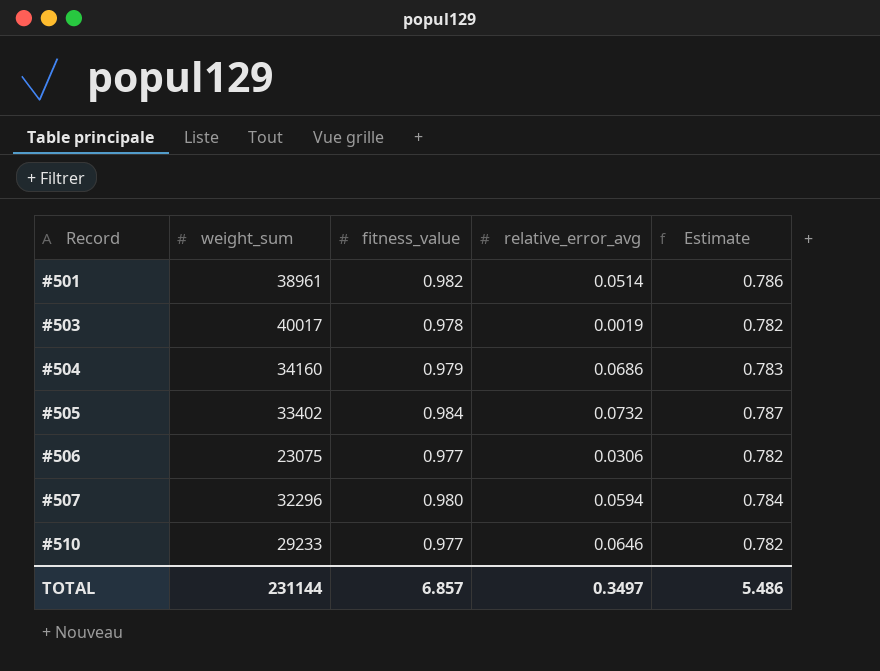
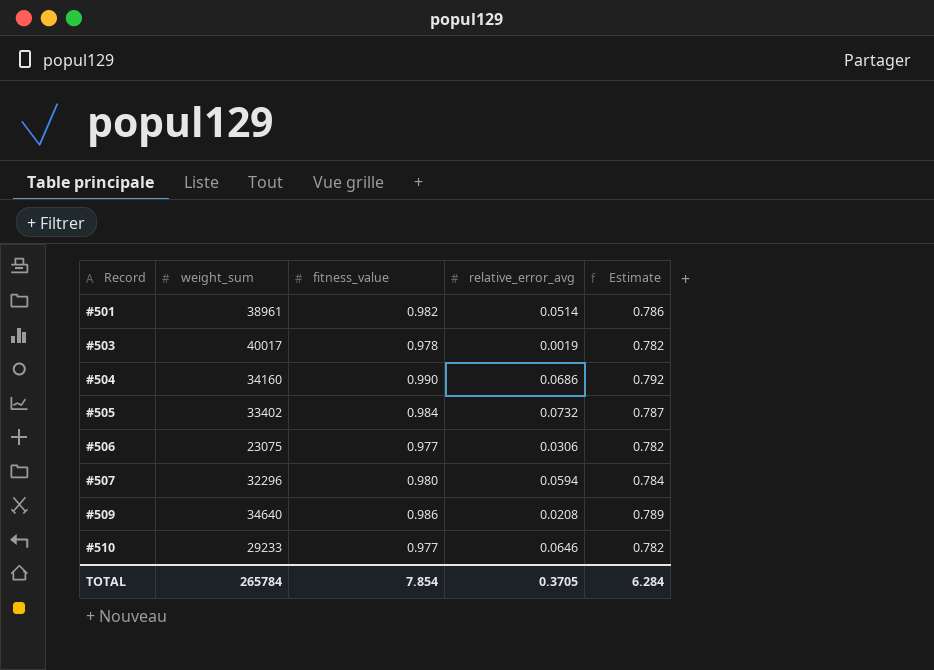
#504 | fitness_value: 0.979 -> 0.990
#504 | Estimate: 0.783 -> 0.792
row #509: none -> 34640 | 0.986 | 0.0208 | 0.789
TOTAL | weight_sum: 231144 -> 265784
TOTAL | fitness_value: 6.857 -> 7.854
TOTAL | relative_error_avg: 0.3497 -> 0.3705
TOTAL | Estimate: 5.486 -> 6.284

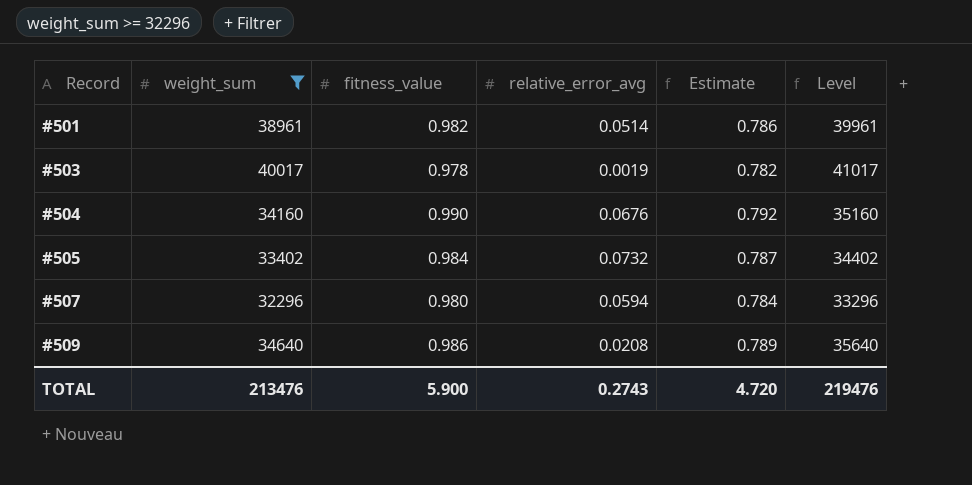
filter: none -> weight_sum >= 32296
column Level | formula: none -> [weight_sum] + 1000
#504 | relative_error_avg: 0.0686 -> 0.0676
TOTAL | weight_sum: 265784 -> 213476
TOTAL | fitness_value: 7.854 -> 5.900
TOTAL | relative_error_avg: 0.3705 -> 0.2743
TOTAL | Estimate: 6.284 -> 4.720

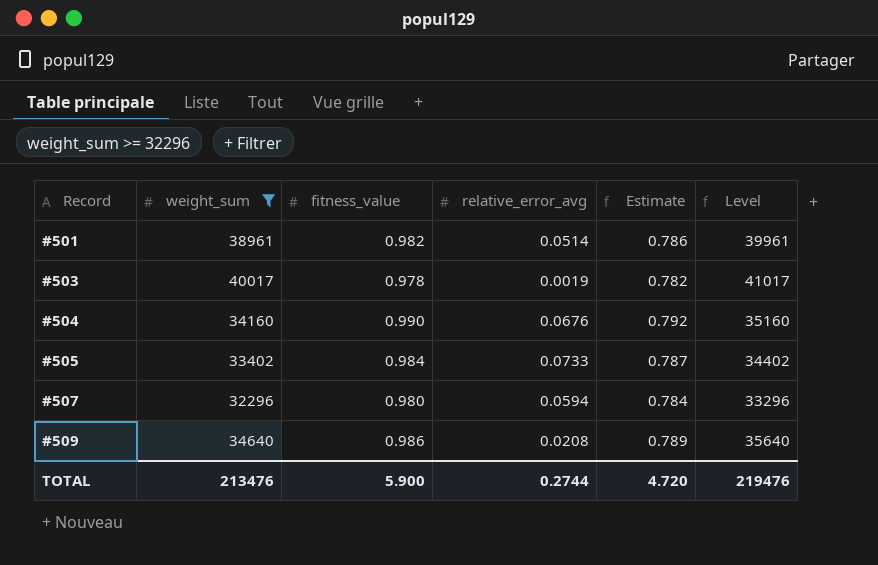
#505 | relative_error_avg: 0.0732 -> 0.0733
TOTAL | relative_error_avg: 0.2743 -> 0.2744

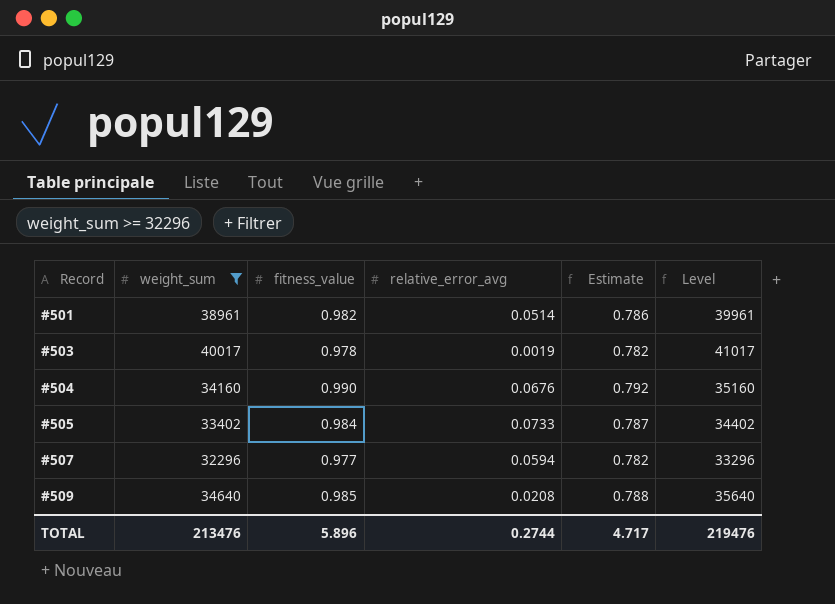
#507 | fitness_value: 0.980 -> 0.977
#507 | Estimate: 0.784 -> 0.782
#509 | fitness_value: 0.986 -> 0.985
#509 | Estimate: 0.789 -> 0.788
TOTAL | fitness_value: 5.900 -> 5.896
TOTAL | Estimate: 4.720 -> 4.717

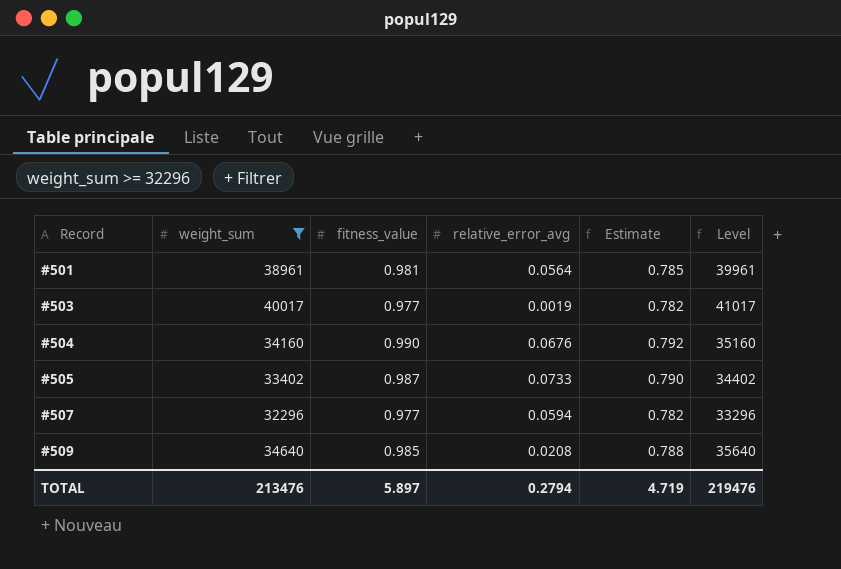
#501 | fitness_value: 0.982 -> 0.981
#501 | relative_error_avg: 0.0514 -> 0.0564
#501 | Estimate: 0.786 -> 0.785
#503 | fitness_value: 0.978 -> 0.977
#505 | fitness_value: 0.984 -> 0.987
#505 | Estimate: 0.787 -> 0.790
TOTAL | fitness_value: 5.896 -> 5.897
TOTAL | relative_error_avg: 0.2744 -> 0.2794
TOTAL | Estimate: 4.717 -> 4.719

